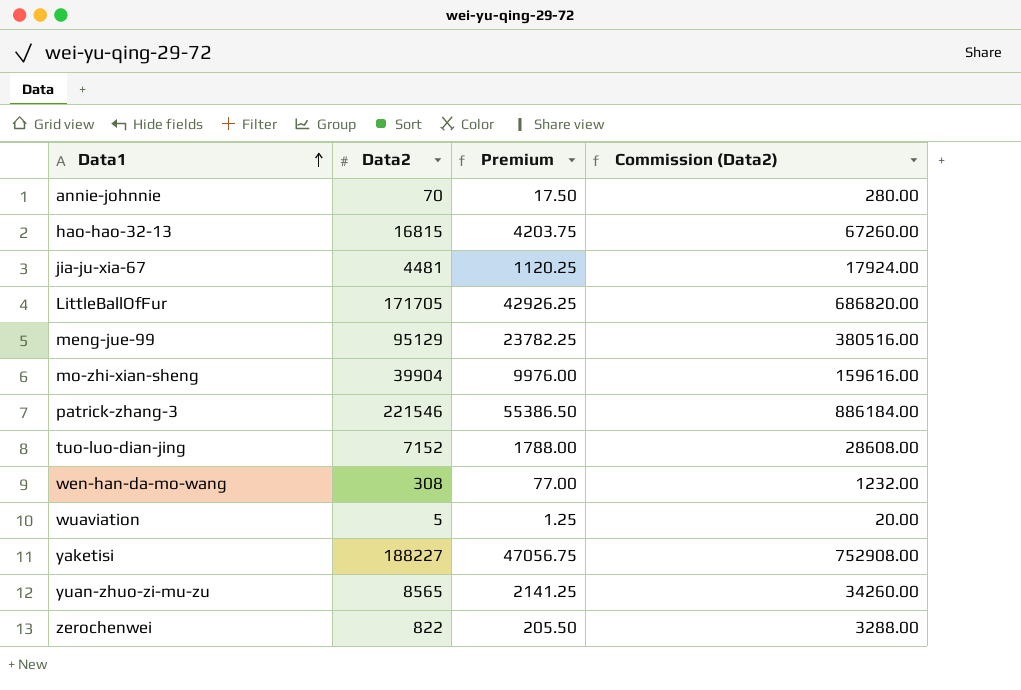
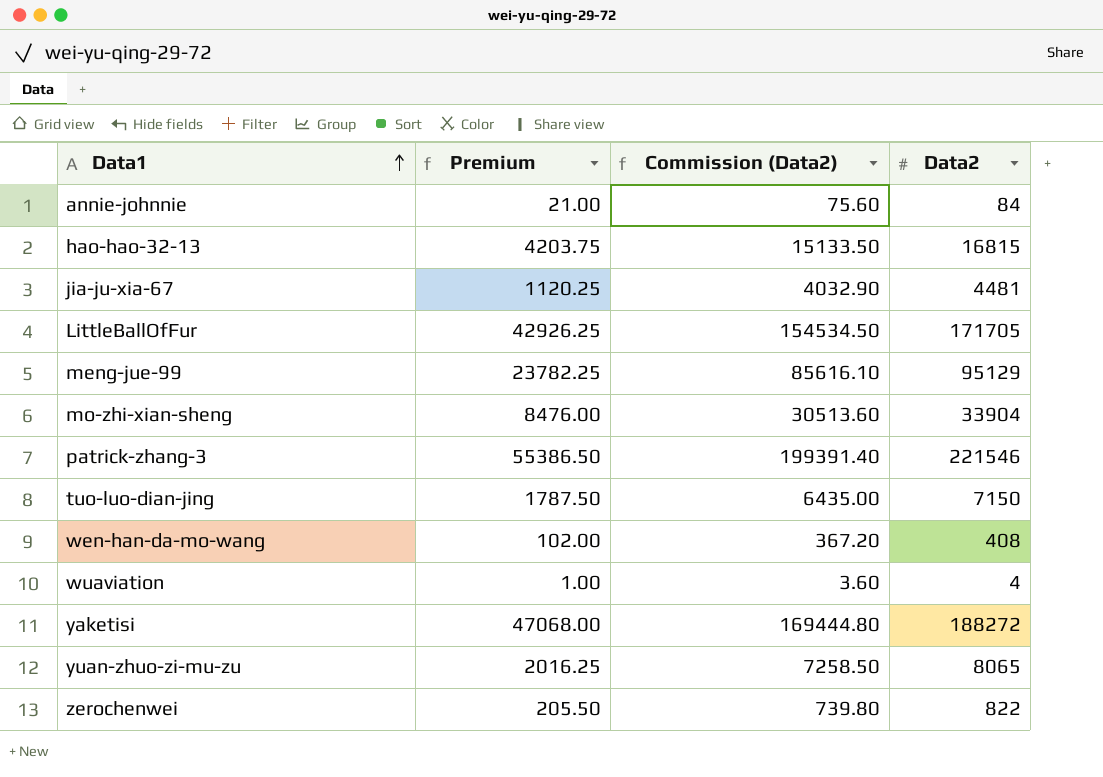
column Commission (Data2) | formula: [Data2] * 4 -> [Data2] * 0.9
column Data2 | position: 2 -> 4
annie-johnnie | Premium: 17.50 -> 21.00
annie-johnnie | Data2: 70 -> 84
mo-zhi-xian-sheng | Premium: 9976.00 -> 8476.00
mo-zhi-xian-sheng | Data2: 39904 -> 33904
tuo-luo-dian-jing | Premium: 1788.00 -> 1787.50
tuo-luo-dian-jing | Data2: 7152 -> 7150
wen-han-da-mo-wang | Premium: 77.00 -> 102.00
wen-han-da-mo-wang | Data2: 308 -> 408
wuaviation | Premium: 1.25 -> 1.00
wuaviation | Data2: 5 -> 4
yaketisi | Premium: 47056.75 -> 47068.00
yaketisi | Data2: 188227 -> 188272
yuan-zhuo-zi-mu-zu | Premium: 2141.25 -> 2016.25
yuan-zhuo-zi-mu-zu | Data2: 8565 -> 8065

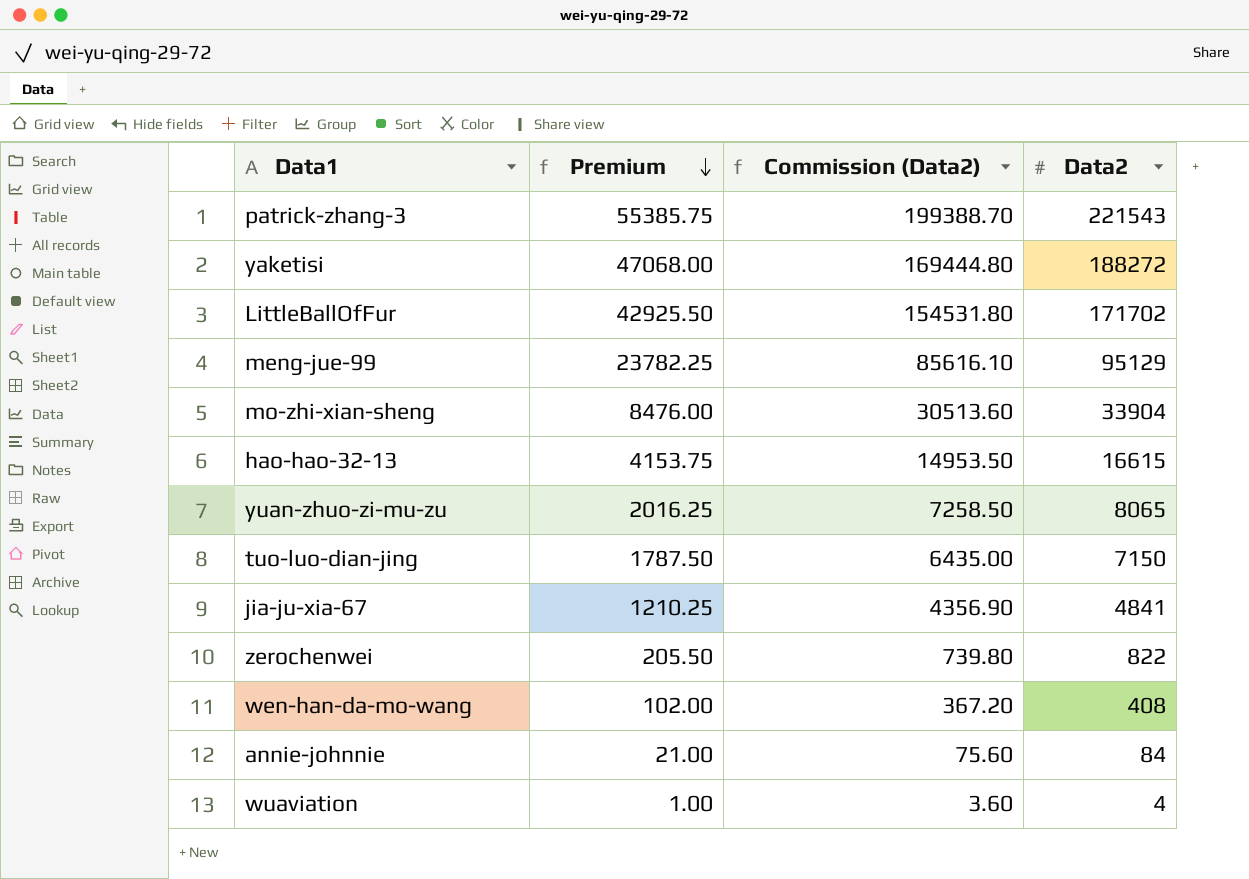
row order: Data1 ascending -> Premium descending
patrick-zhang-3 | Premium: 55386.50 -> 55385.75
patrick-zhang-3 | Commission (Data2): 199391.40 -> 199388.70
patrick-zhang-3 | Data2: 221546 -> 221543
LittleBallOfFur | Premium: 42926.25 -> 42925.50
LittleBallOfFur | Commission (Data2): 154534.50 -> 154531.80
LittleBallOfFur | Data2: 171705 -> 171702
hao-hao-32-13 | Premium: 4203.75 -> 4153.75
hao-hao-32-13 | Commission (Data2): 15133.50 -> 14953.50
hao-hao-32-13 | Data2: 16815 -> 16615
jia-ju-xia-67 | Premium: 1120.25 -> 1210.25
jia-ju-xia-67 | Commission (Data2): 4032.90 -> 4356.90
jia-ju-xia-67 | Data2: 4481 -> 4841

